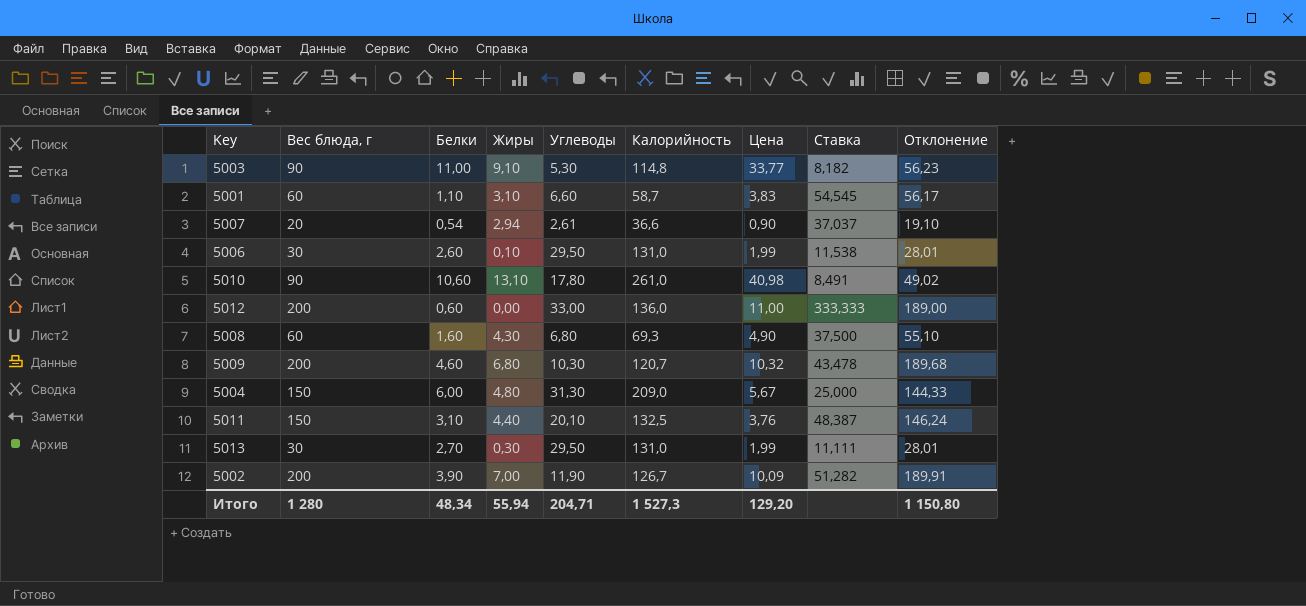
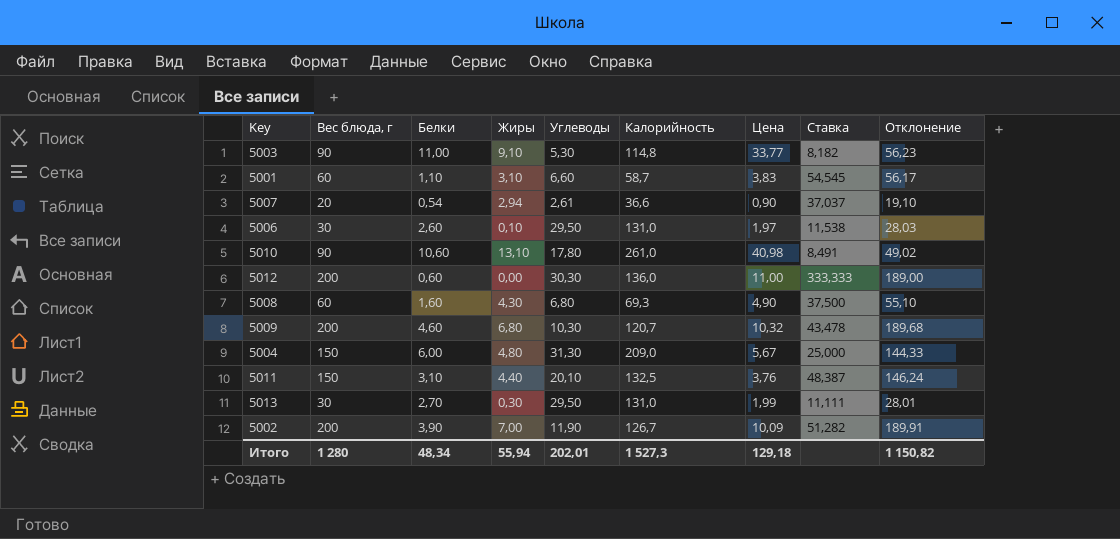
5006 | Цена: 1,99 -> 1,97
5006 | Отклонение: 28,01 -> 28,03
5012 | Углеводы: 33,00 -> 30,30
Итого | Углеводы: 204,71 -> 202,01
Итого | Цена: 129,20 -> 129,18
Итого | Отклонение: 1 150,80 -> 1 150,82

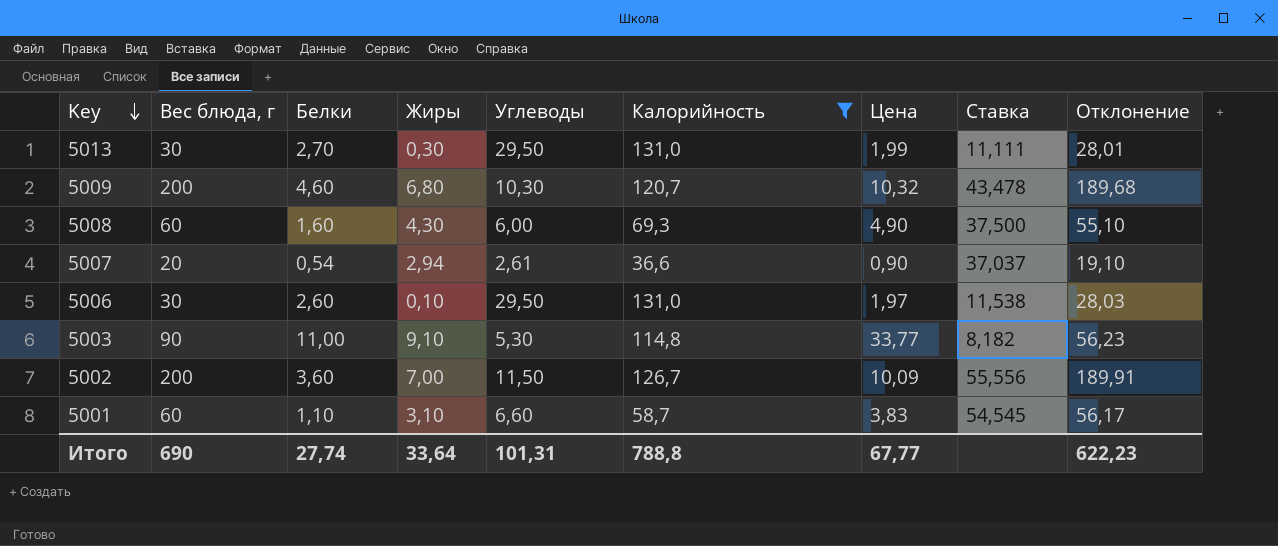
filter: none -> Калорийность <= 131,0
row order: none -> Key descending
5008 | Углеводы: 6,80 -> 6,00
5002 | Белки: 3,90 -> 3,60
5002 | Углеводы: 11,90 -> 11,50
5002 | Ставка: 51,282 -> 55,556
Итого | Вес блюда, г: 1 280 -> 690
Итого | Белки: 48,34 -> 27,74
Итого | Жиры: 55,94 -> 33,64
Итого | Углеводы: 202,01 -> 101,31
Итого | Калорийность: 1 527,3 -> 788,8
Итого | Цена: 129,18 -> 67,77
Итого | Отклонение: 1 150,82 -> 622,23

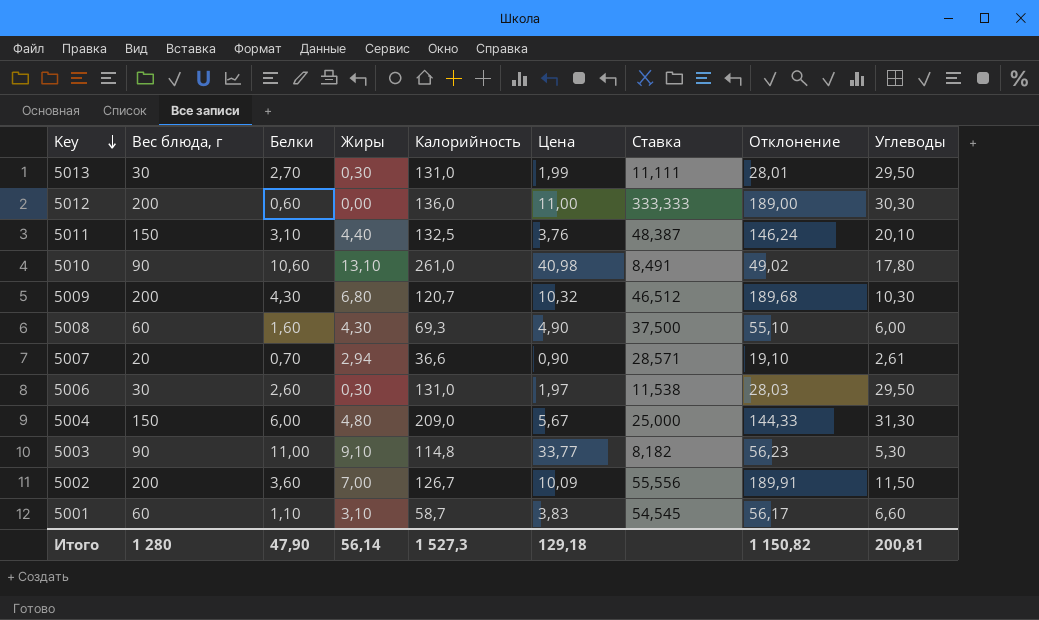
filter: Калорийность <= 131,0 -> none
column Углеводы | position: 5 -> 9
5009 | Белки: 4,60 -> 4,30
5009 | Ставка: 43,478 -> 46,512
5007 | Белки: 0,54 -> 0,70
5007 | Ставка: 37,037 -> 28,571
5006 | Жиры: 0,10 -> 0,30
Итого | Вес блюда, г: 690 -> 1 280
Итого | Белки: 27,74 -> 47,90
Итого | Жиры: 33,64 -> 56,14
Итого | Калорийность: 788,8 -> 1 527,3
Итого | Цена: 67,77 -> 129,18
Итого | Отклонение: 622,23 -> 1 150,82
Итого | Углеводы: 101,31 -> 200,81

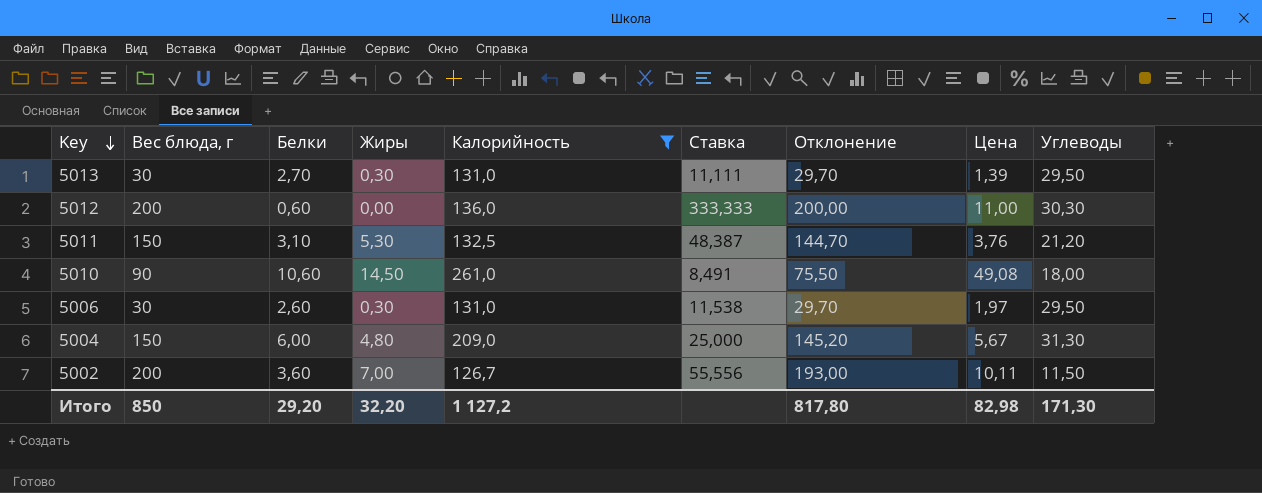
filter: none -> Калорийность >= 126,7
column Отклонение | formula: [Вес блюда, г] - [Цена] -> [Вес блюда, г] - [Жиры]
column Цена | position: 6 -> 8
5013 | Цена: 1,99 -> 1,39
5011 | Жиры: 4,40 -> 5,30
5011 | Углеводы: 20,10 -> 21,20
5010 | Жиры: 13,10 -> 14,50
5010 | Цена: 40,98 -> 49,08
5010 | Углеводы: 17,80 -> 18,00
5002 | Цена: 10,09 -> 10,11
Итого | Вес блюда, г: 1 280 -> 850
Итого | Белки: 47,90 -> 29,20
Итого | Жиры: 56,14 -> 32,20
Итого | Калорийность: 1 527,3 -> 1 127,2
Итого | Отклонение: 1 150,82 -> 817,80
Итого | Цена: 129,18 -> 82,98
Итого | Углеводы: 200,81 -> 171,30

